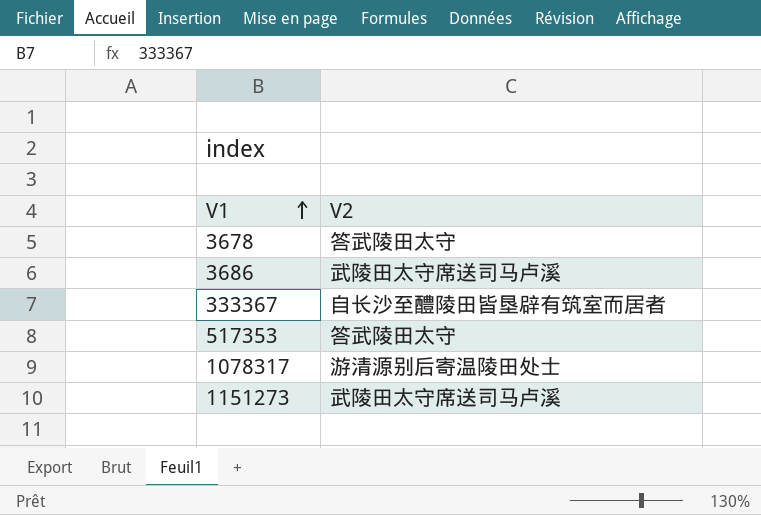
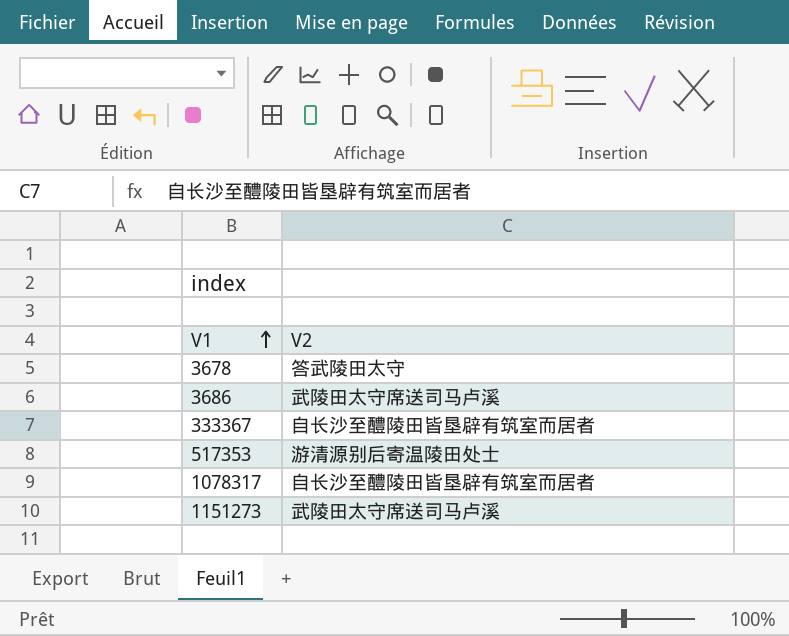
517353 | V2: 答武陵田太守 -> 游清源别后寄温陵田处士
1078317 | V2: 游清源别后寄温陵田处士 -> 自长沙至醴陵田皆垦辟有筑室而居者

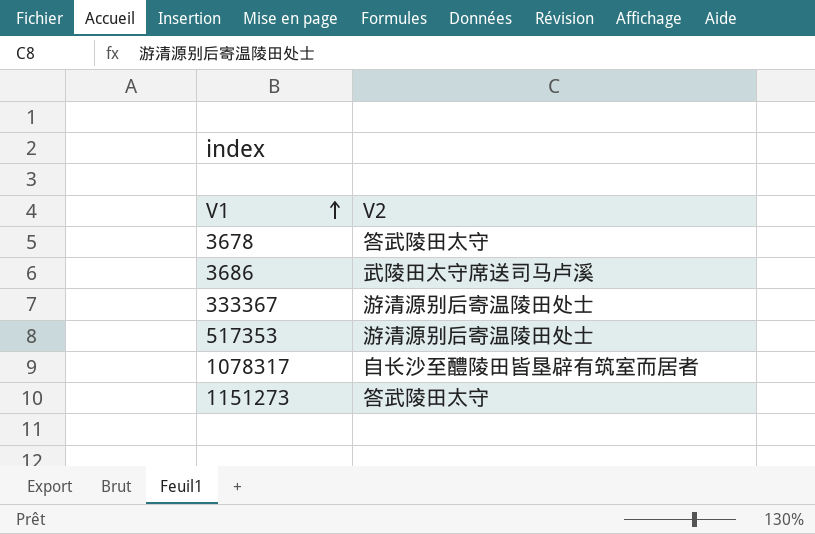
333367 | V2: 自长沙至醴陵田皆垦辟有筑室而居者 -> 游清源别后寄温陵田处士
1151273 | V2: 武陵田太守席送司马卢溪 -> 答武陵田太守

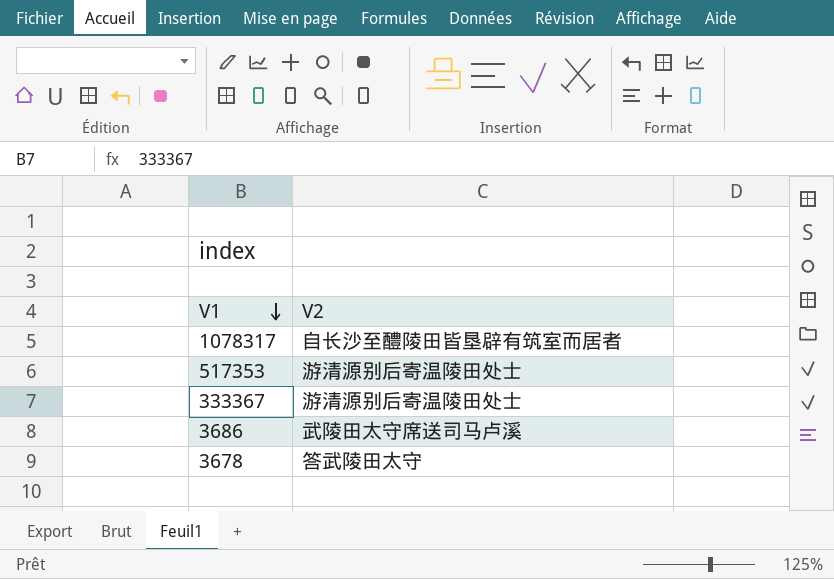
row order: V1 ascending -> V1 descending
row 1151273: 答武陵田太守 -> none

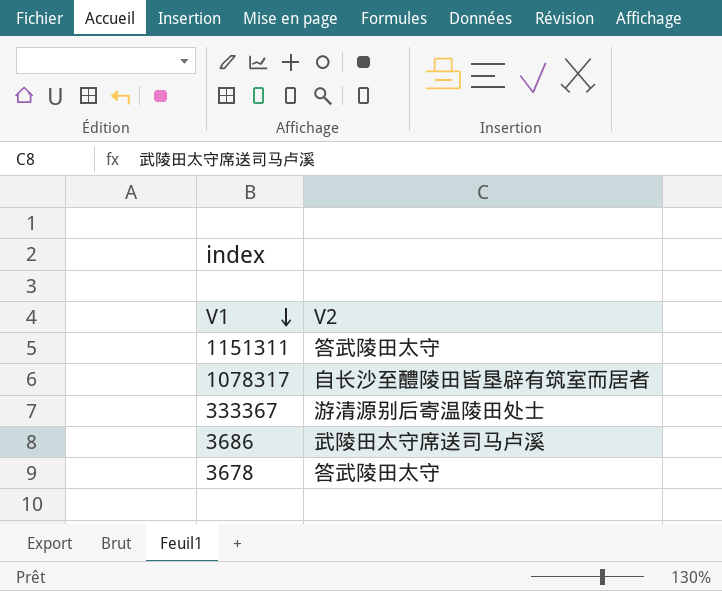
row 517353: 游清源别后寄温陵田处士 -> none
row 1151311: none -> 答武陵田太守

